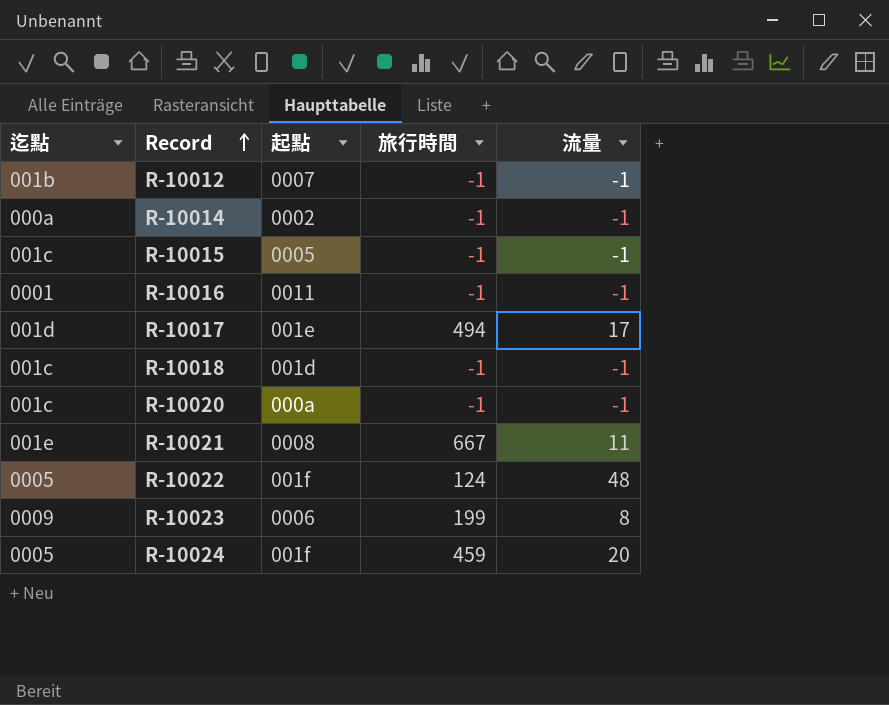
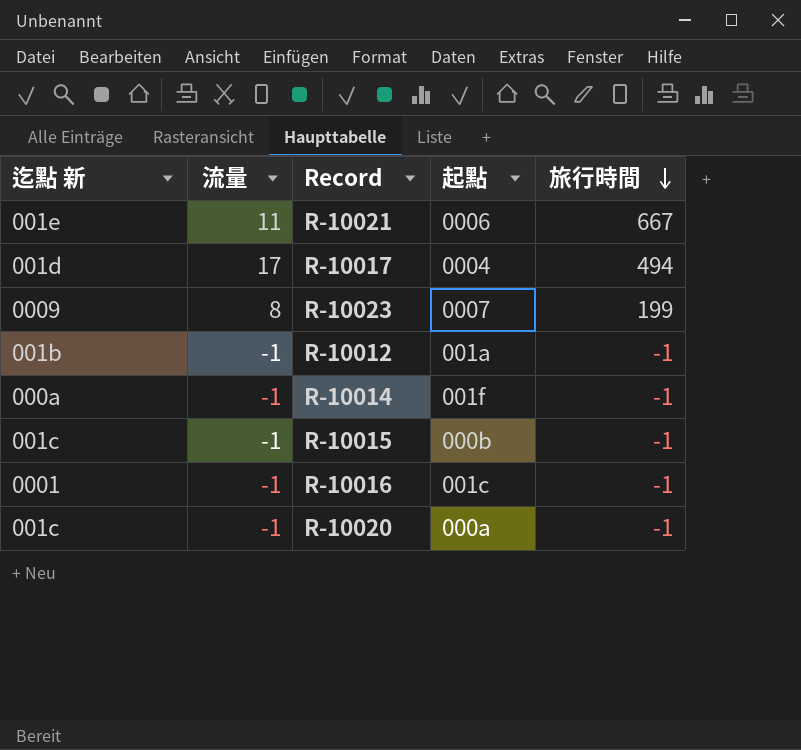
row order: Record ascending -> 旅行時間 descending
column name: 迄點 -> 迄點 新
column 流量 | position: 5 -> 2
row R-10018: 001c | 001d | -1 | -1 -> none
row R-10022: 0005 | 001f | 124 | 48 -> none
row R-10024: 0005 | 001f | 459 | 20 -> none
R-10021 | 起點: 0008 -> 0006
R-10017 | 起點: 001e -> 0004
R-10023 | 起點: 0006 -> 0007
R-10012 | 起點: 0007 -> 001a
R-10014 | 起點: 0002 -> 001f
R-10015 | 起點: 0005 -> 000b
R-10016 | 起點: 0011 -> 001c

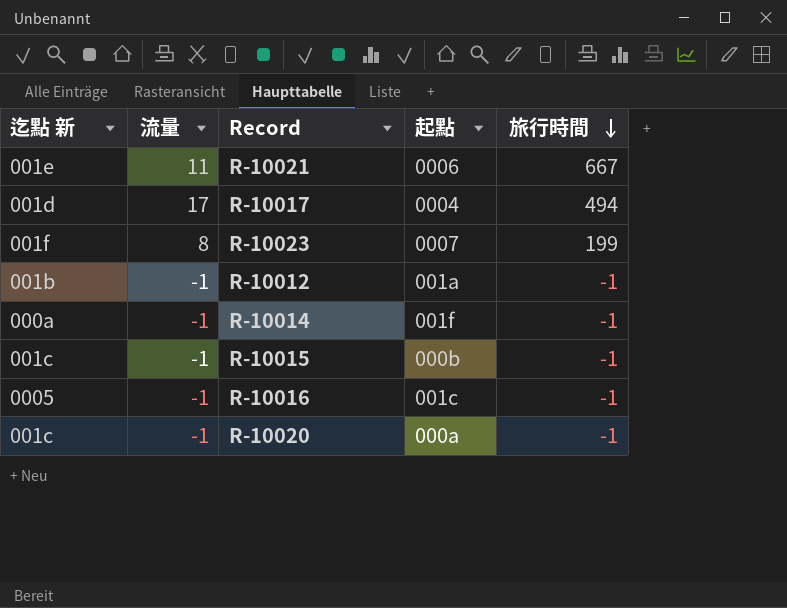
R-10023 | 迄點 新: 0009 -> 001f
R-10016 | 迄點 新: 0001 -> 0005

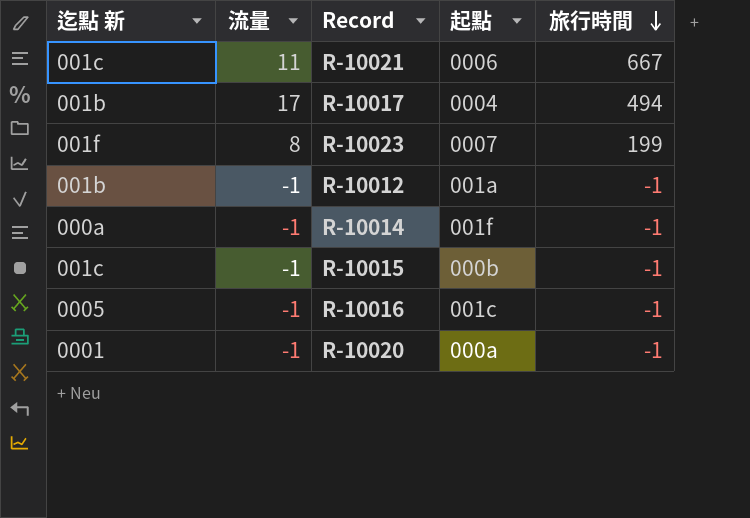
R-10021 | 迄點 新: 001e -> 001c
R-10017 | 迄點 新: 001d -> 001b
R-10020 | 迄點 新: 001c -> 0001

